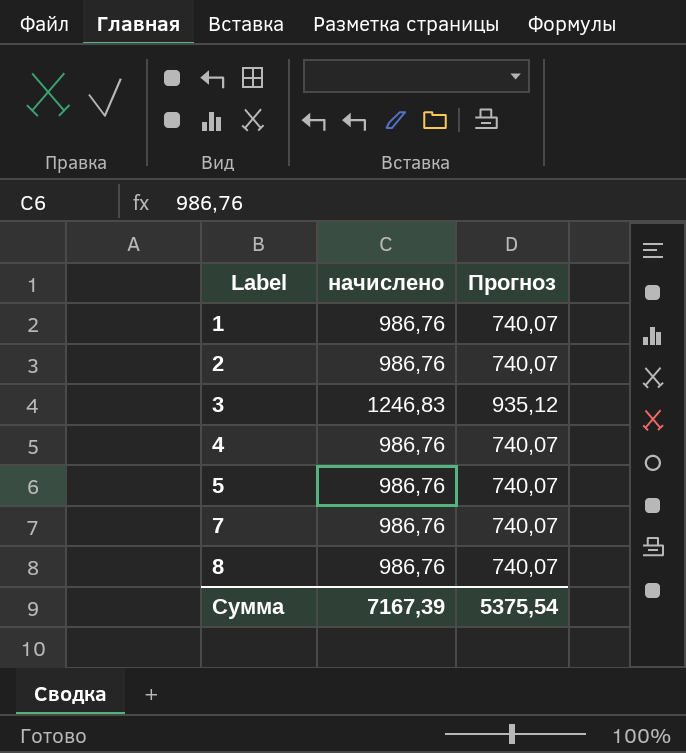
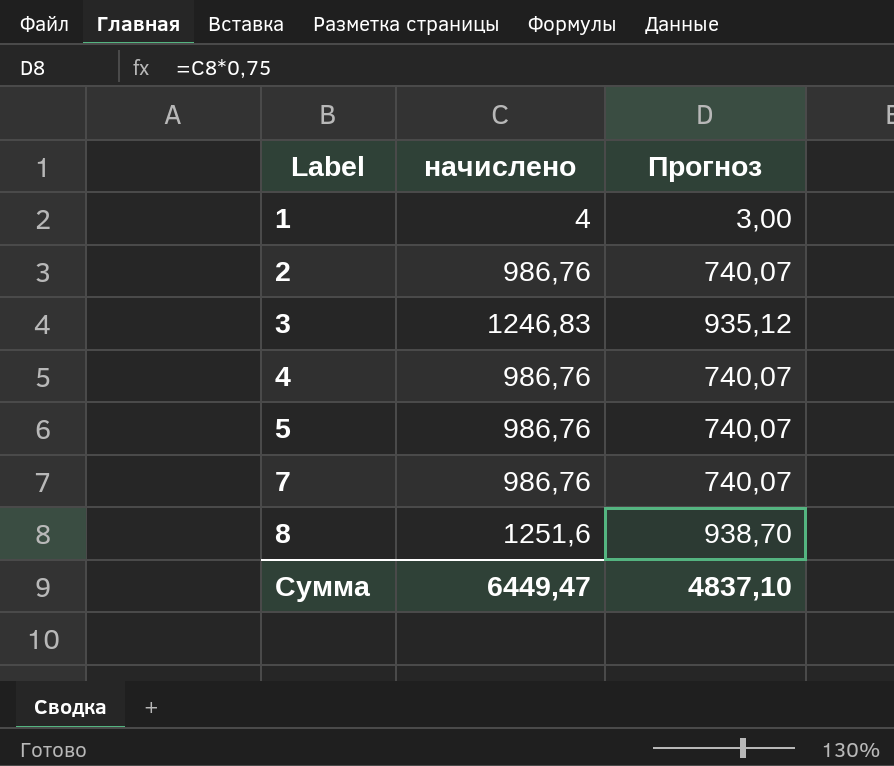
1 | начислено: 986,76 -> 4
1 | Прогноз: 740,07 -> 3,00
8 | начислено: 986,76 -> 1251,6
8 | Прогноз: 740,07 -> 938,70
Сумма | начислено: 7167,39 -> 6449,47
Сумма | Прогноз: 5375,54 -> 4837,10

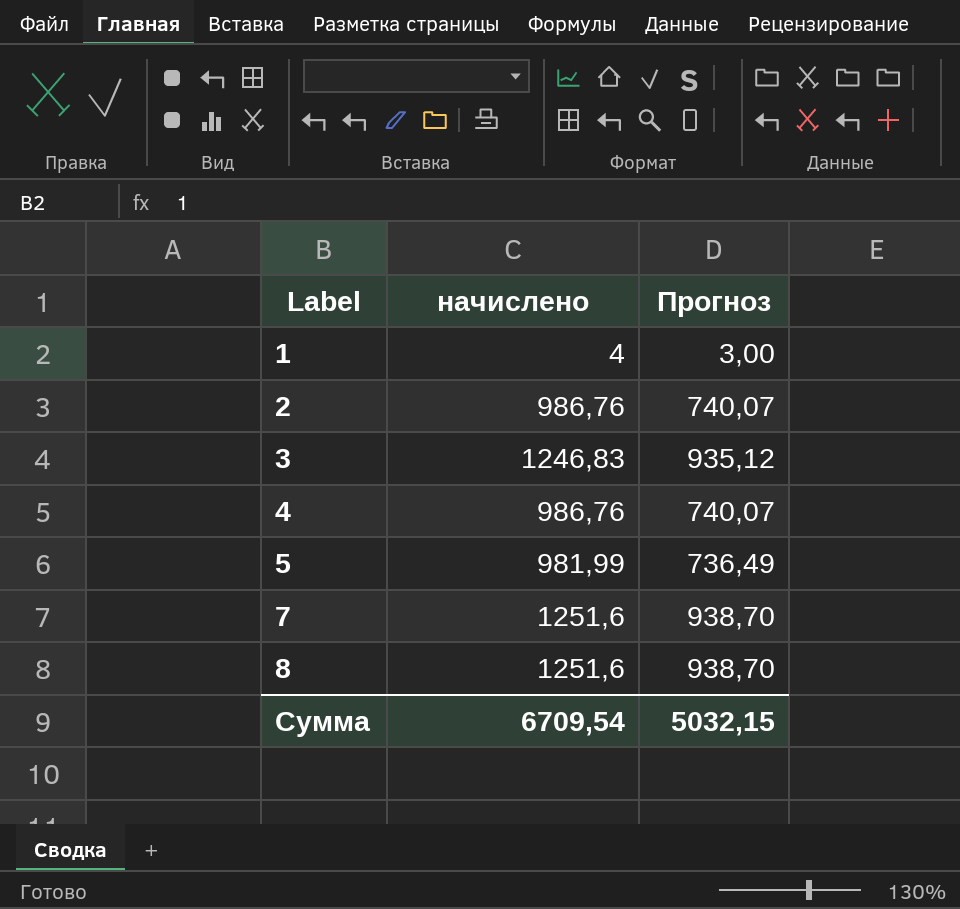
5 | начислено: 986,76 -> 981,99
5 | Прогноз: 740,07 -> 736,49
7 | начислено: 986,76 -> 1251,6
7 | Прогноз: 740,07 -> 938,70
Сумма | начислено: 6449,47 -> 6709,54
Сумма | Прогноз: 4837,10 -> 5032,15

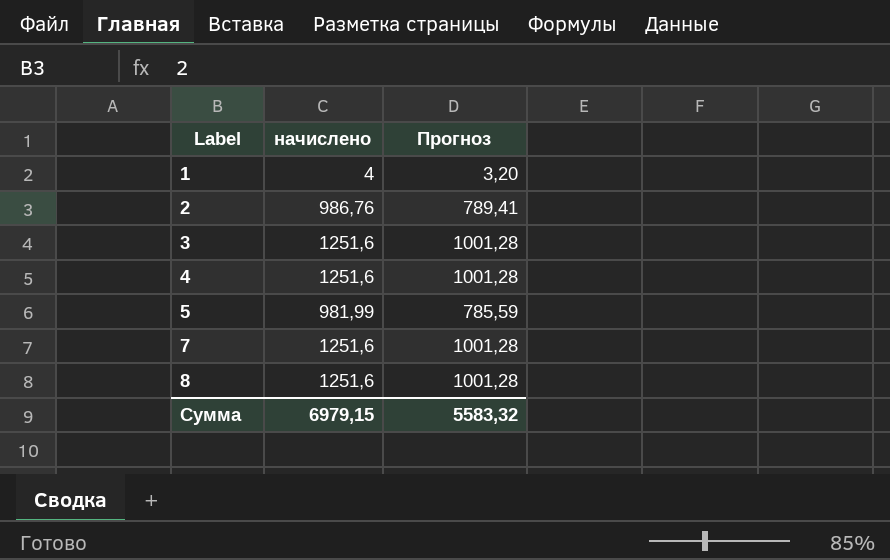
column Прогноз | formula: [начислено] * 0,75 -> [начислено] * 0,8
3 | начислено: 1246,83 -> 1251,6
4 | начислено: 986,76 -> 1251,6
Сумма | начислено: 6709,54 -> 6979,15
Сумма | Прогноз: 5032,15 -> 5583,32

